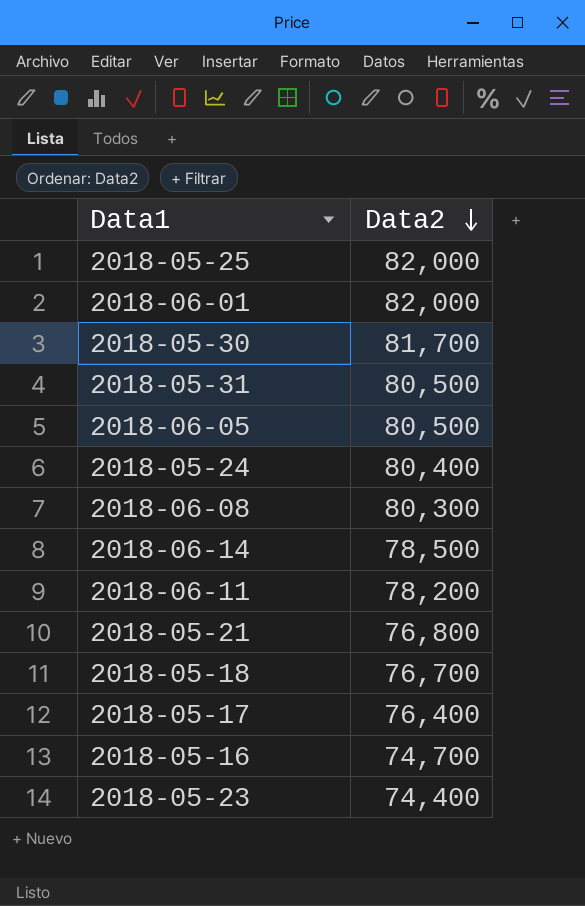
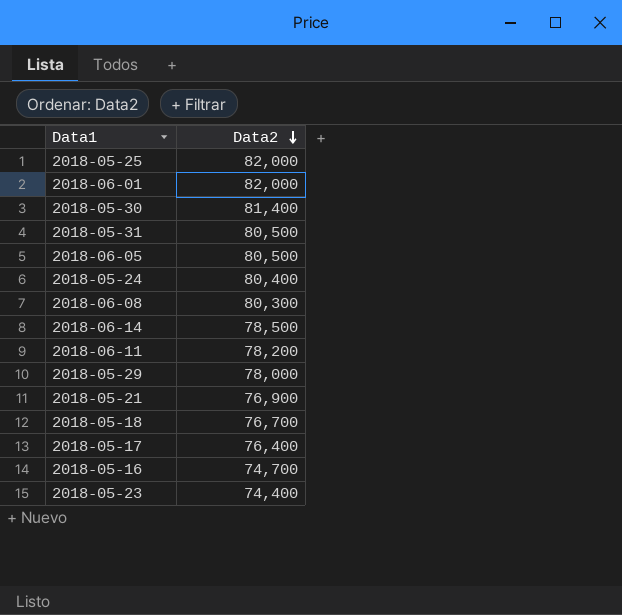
2018-05-30 | Data2: 81,700 -> 81,400
row 2018-05-29: none -> 78,000
2018-05-21 | Data2: 76,800 -> 76,900

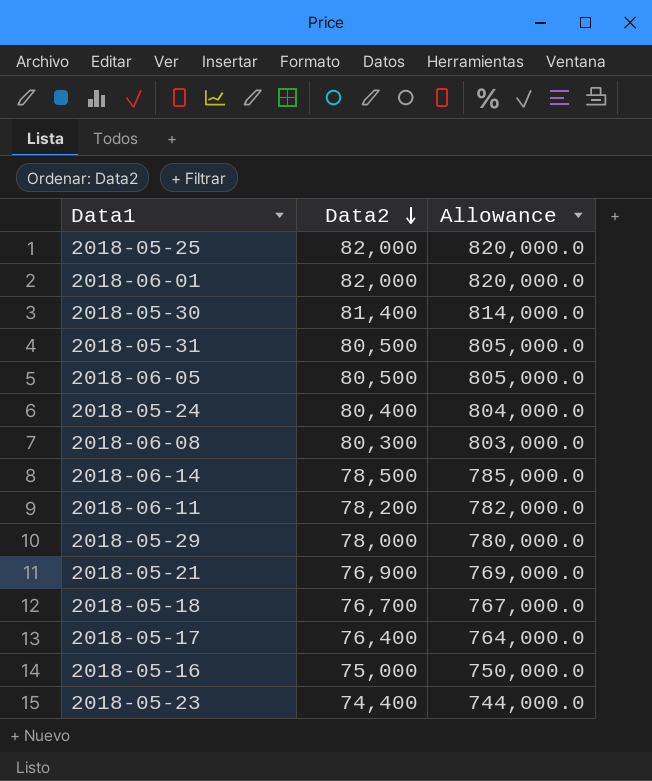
column Allowance | formula: none -> [Data2] * 10
2018-05-16 | Data2: 74,700 -> 75,000

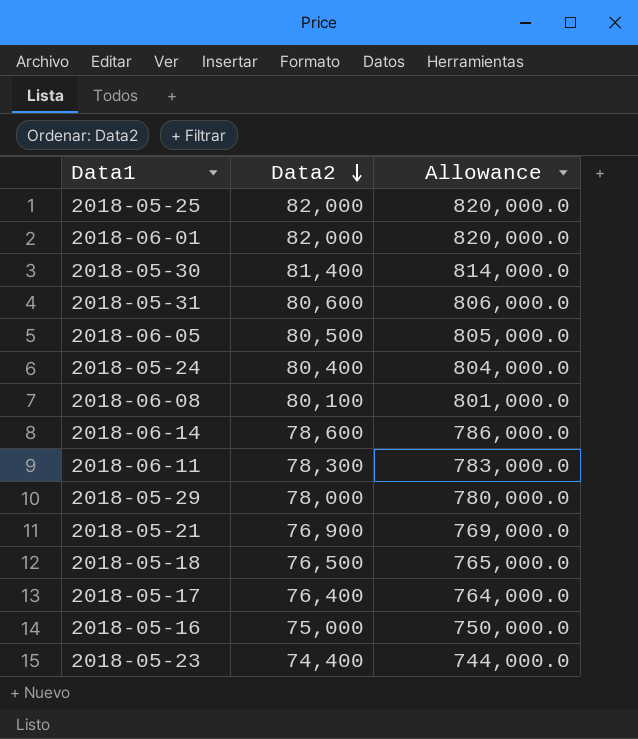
2018-05-31 | Data2: 80,500 -> 80,600
2018-05-31 | Allowance: 805,000.0 -> 806,000.0
2018-06-08 | Data2: 80,300 -> 80,100
2018-06-08 | Allowance: 803,000.0 -> 801,000.0
2018-06-14 | Data2: 78,500 -> 78,600
2018-06-14 | Allowance: 785,000.0 -> 786,000.0
2018-06-11 | Data2: 78,200 -> 78,300
2018-06-11 | Allowance: 782,000.0 -> 783,000.0
2018-05-18 | Data2: 76,700 -> 76,500
2018-05-18 | Allowance: 767,000.0 -> 765,000.0

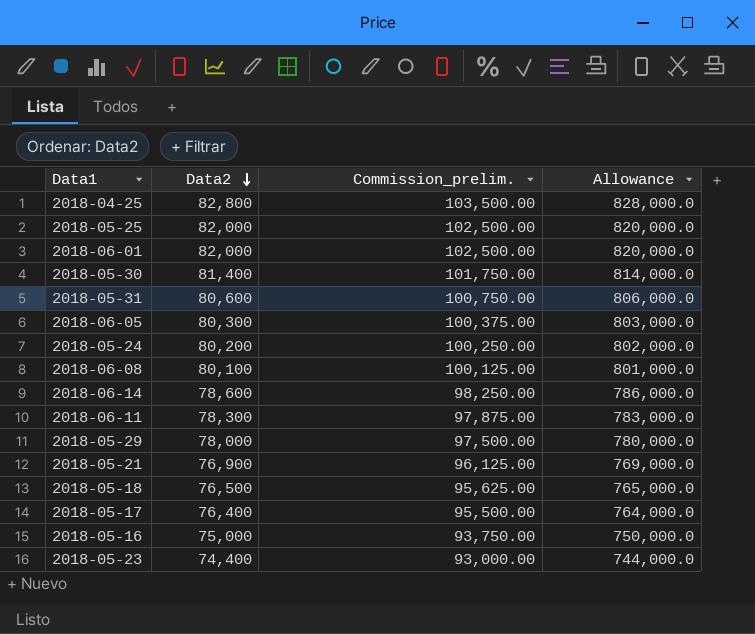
column Commission_prelim. | formula: none -> [Data2] * 1.25
row 2018-04-25: none -> 82,800 | 103,500.00 | 828,000.0
2018-06-05 | Data2: 80,500 -> 80,300
2018-06-05 | Allowance: 805,000.0 -> 803,000.0
2018-05-24 | Data2: 80,400 -> 80,200
2018-05-24 | Allowance: 804,000.0 -> 802,000.0

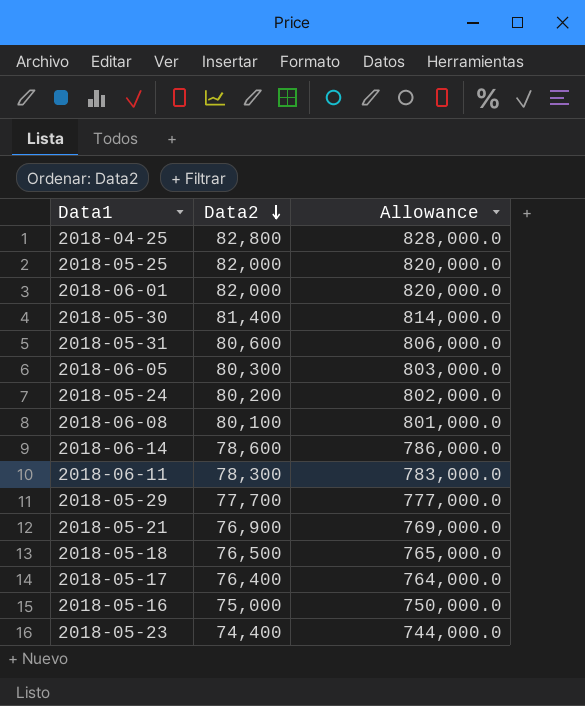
column Commission_prelim. | formula: [Data2] * 1.25 -> none
2018-05-29 | Data2: 78,000 -> 77,700
2018-05-29 | Allowance: 780,000.0 -> 777,000.0

